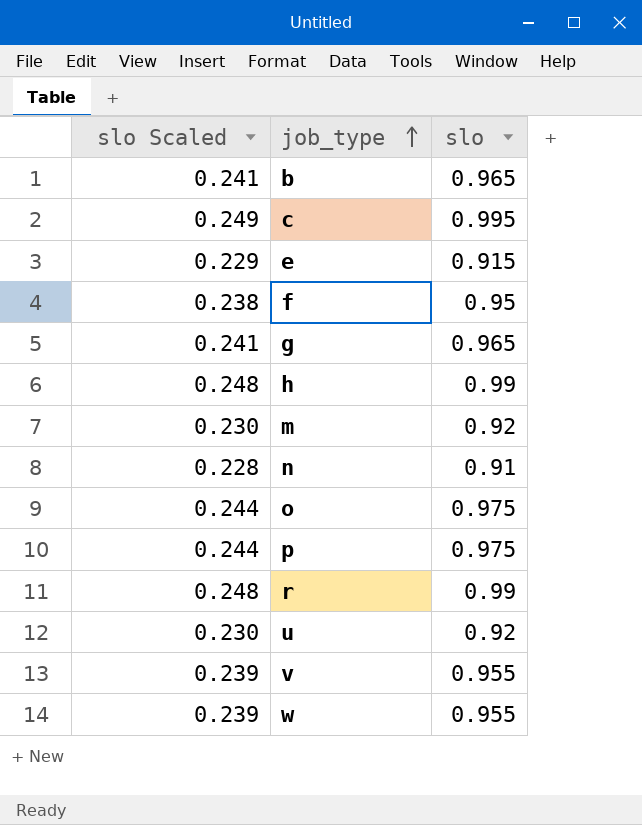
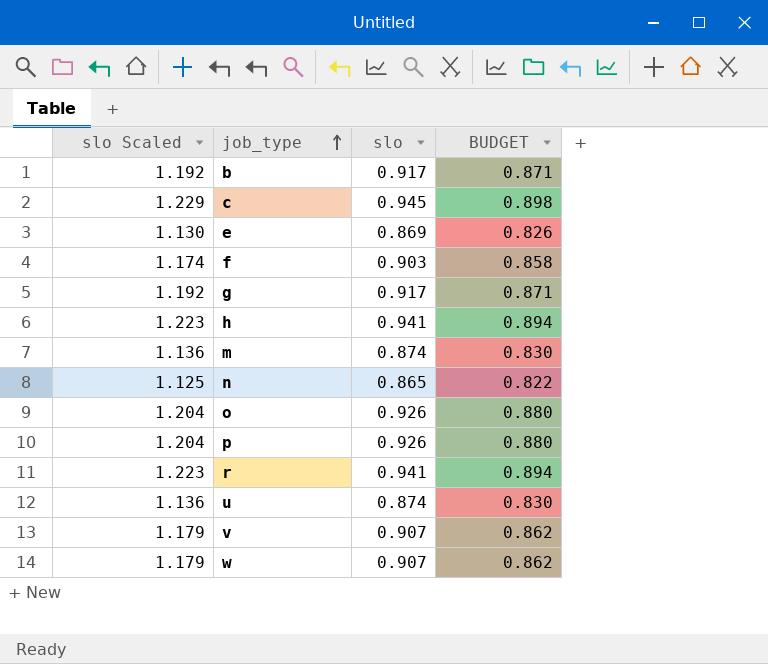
column slo Scaled | formula: [slo] * 0.25 -> [slo] * 1.3
column BUDGET | formula: none -> [slo] * 0.95
b | slo: 0.965 -> 0.917
c | slo: 0.995 -> 0.945
e | slo: 0.915 -> 0.869
f | slo: 0.95 -> 0.903
g | slo: 0.965 -> 0.917
h | slo: 0.99 -> 0.941
m | slo: 0.92 -> 0.874
n | slo: 0.91 -> 0.865
o | slo: 0.975 -> 0.926
p | slo: 0.975 -> 0.926
r | slo: 0.99 -> 0.941
u | slo: 0.92 -> 0.874
v | slo: 0.955 -> 0.907
w | slo: 0.955 -> 0.907

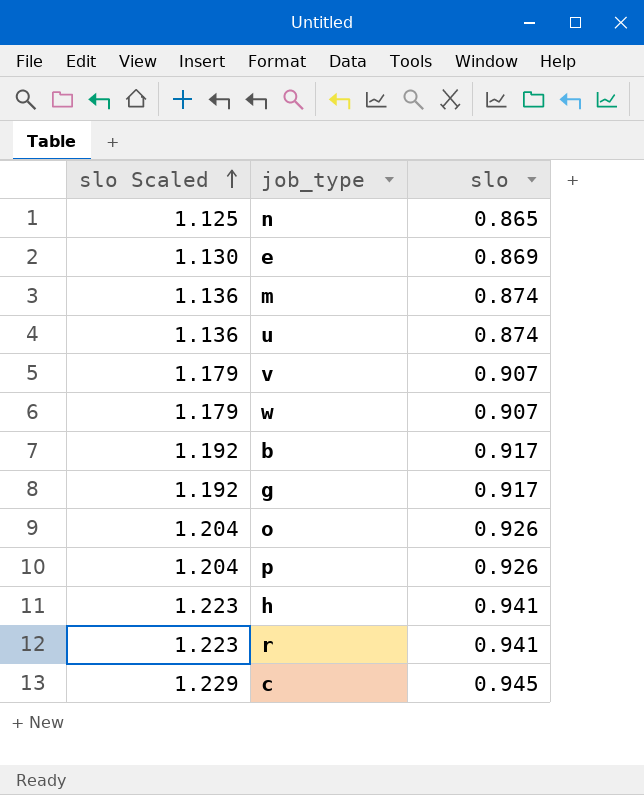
row order: job_type ascending -> slo Scaled ascending
column BUDGET | formula: [slo] * 0.95 -> none
row f: 1.174 | 0.903 | 0.858 -> none

